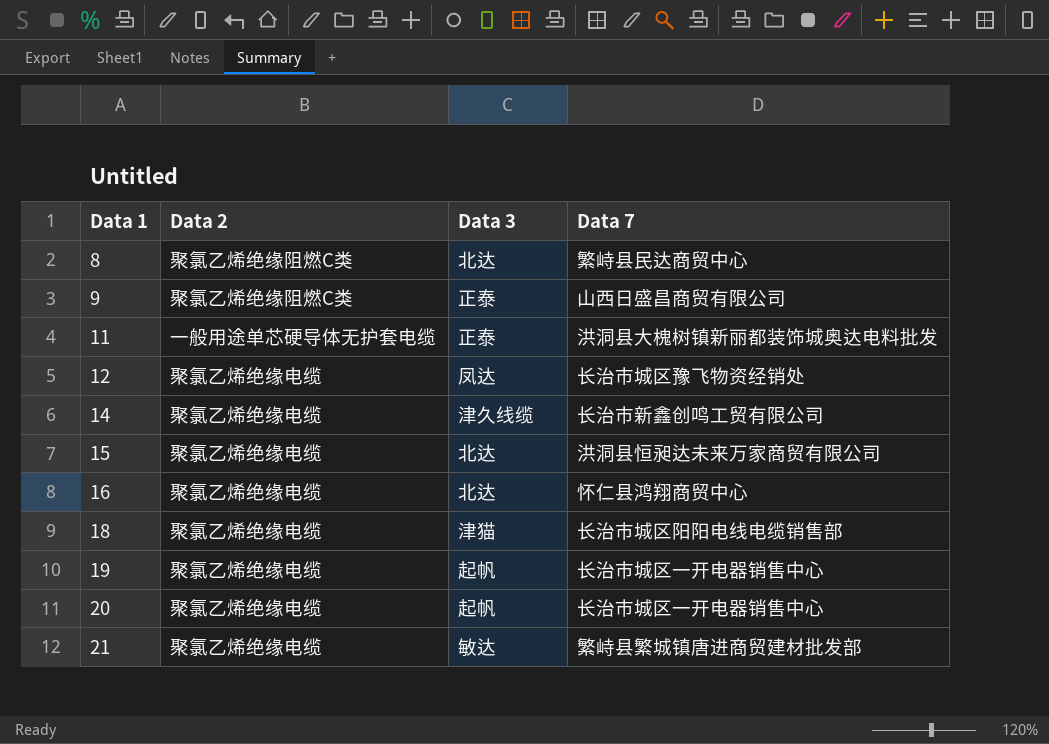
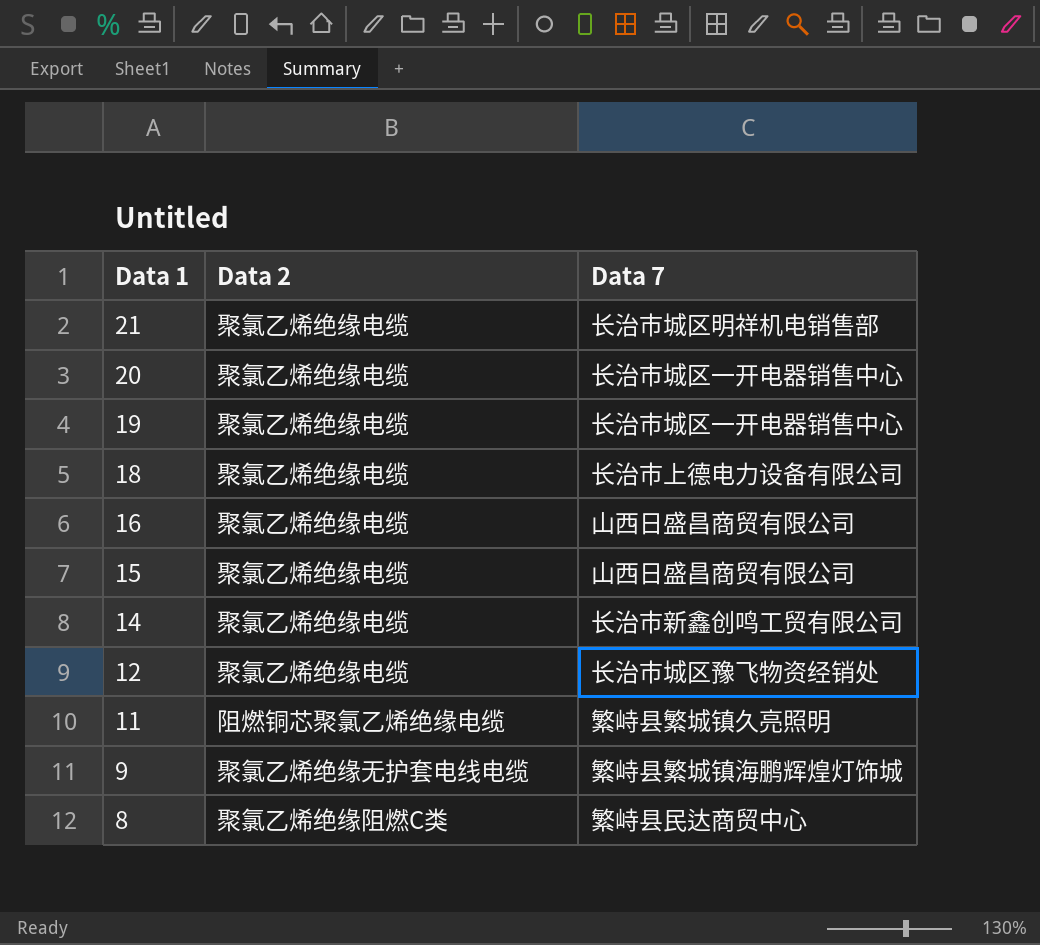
row order: Data 1 ascending -> Data 1 descending
column Data 3 | position: 3 -> none
21 | Data 7: 繁峙县繁城镇唐进商贸建材批发部 -> 长治市城区明祥机电销售部
18 | Data 7: 长治市城区阳阳电线电缆销售部 -> 长治市上德电力设备有限公司
16 | Data 7: 怀仁县鸿翔商贸中心 -> 山西日盛昌商贸有限公司
15 | Data 7: 洪洞县恒昶达未来万家商贸有限公司 -> 山西日盛昌商贸有限公司
11 | Data 2: 一般用途单芯硬导体无护套电缆 -> 阻燃铜芯聚氯乙烯绝缘电缆
11 | Data 7: 洪洞县大槐树镇新丽都装饰城奥达电料批发 -> 繁峙县繁城镇久亮照明
9 | Data 2: 聚氯乙烯绝缘阻燃C类 -> 聚氯乙烯绝缘无护套电线电缆
9 | Data 7: 山西日盛昌商贸有限公司 -> 繁峙县繁城镇海鹏辉煌灯饰城

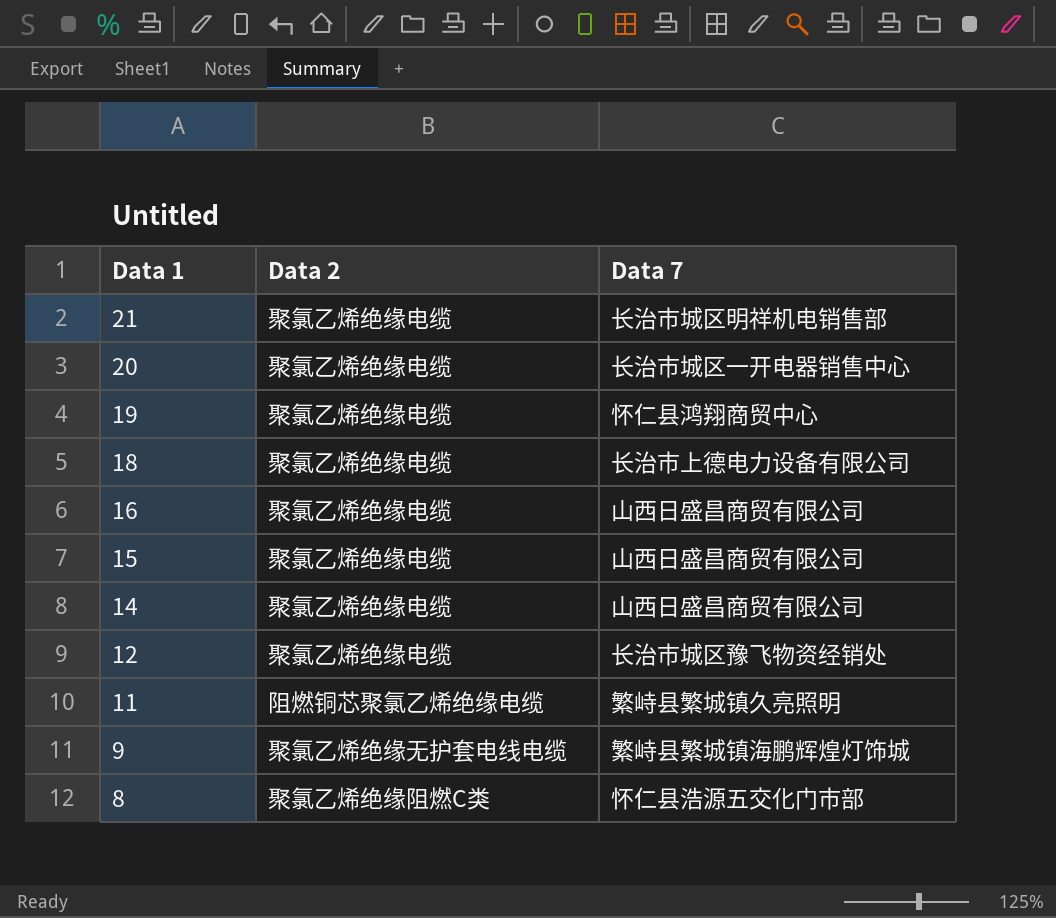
19 | Data 7: 长治市城区一开电器销售中心 -> 怀仁县鸿翔商贸中心
14 | Data 7: 长治市新鑫创鸣工贸有限公司 -> 山西日盛昌商贸有限公司
8 | Data 7: 繁峙县民达商贸中心 -> 怀仁县浩源五交化门市部

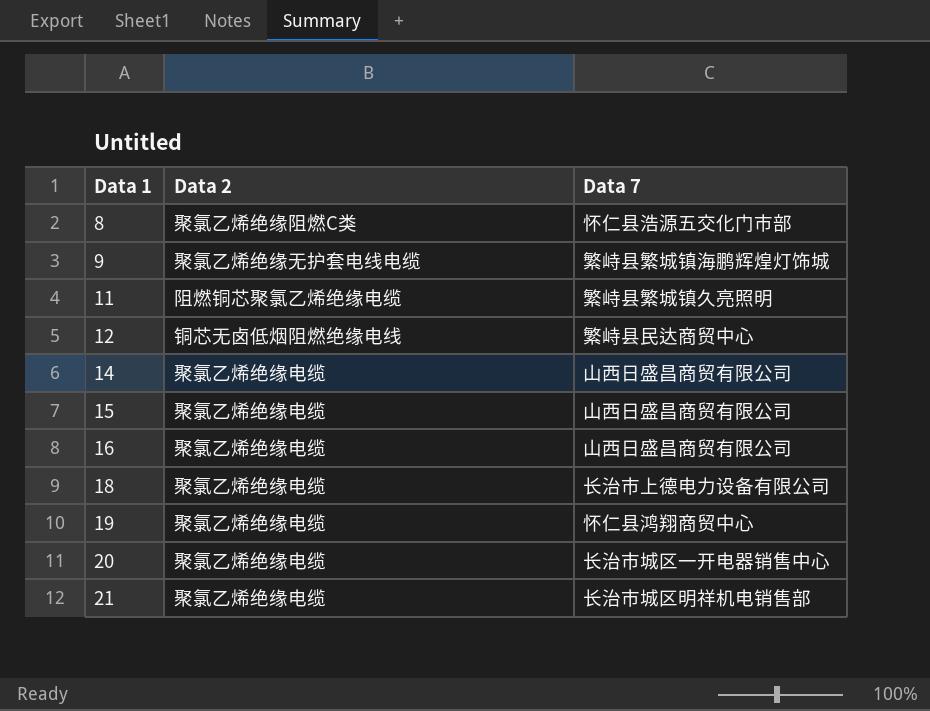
row order: Data 1 descending -> Data 1 ascending
12 | Data 2: 聚氯乙烯绝缘电缆 -> 铜芯无卤低烟阻燃绝缘电线
12 | Data 7: 长治市城区豫飞物资经销处 -> 繁峙县民达商贸中心

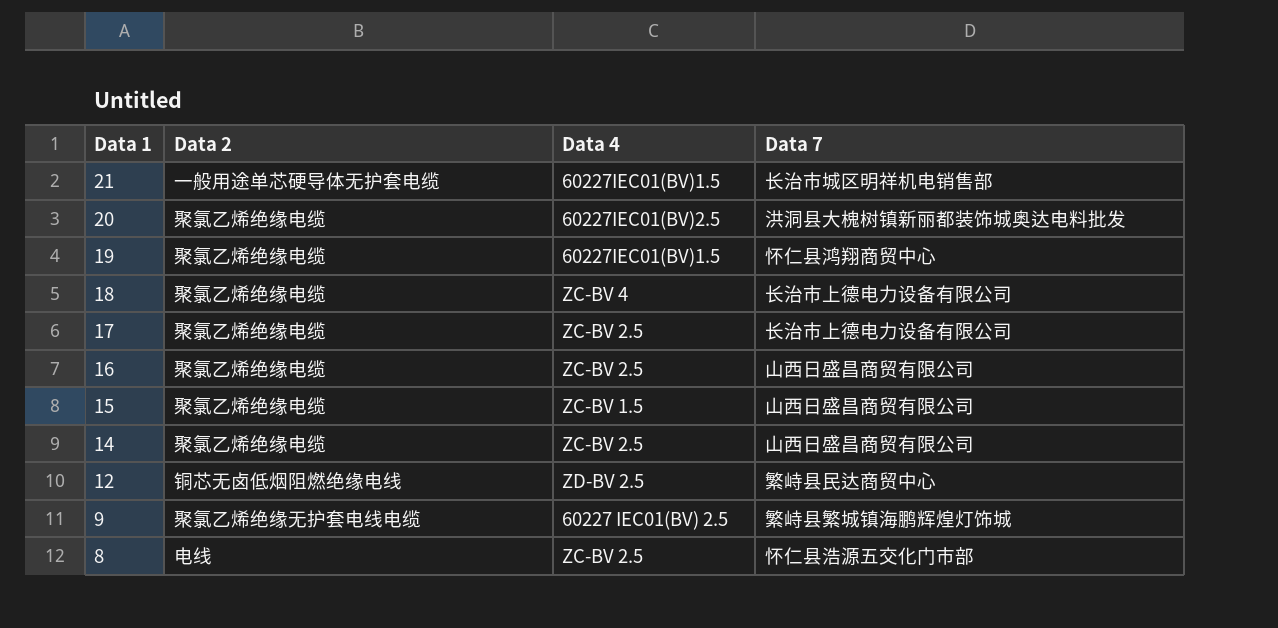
row order: Data 1 ascending -> Data 1 descending
column Data 4 | position: none -> 3
row 11: 阻燃铜芯聚氯乙烯绝缘电缆 | 繁峙县繁城镇久亮照明 -> none
21 | Data 2: 聚氯乙烯绝缘电缆 -> 一般用途单芯硬导体无护套电缆
20 | Data 7: 长治市城区一开电器销售中心 -> 洪洞县大槐树镇新丽都装饰城奥达电料批发
row 17: none -> 聚氯乙烯绝缘电缆 | ZC-BV 2.5 | 长治市上德电力设备有限公司
8 | Data 2: 聚氯乙烯绝缘阻燃C类 -> 电线

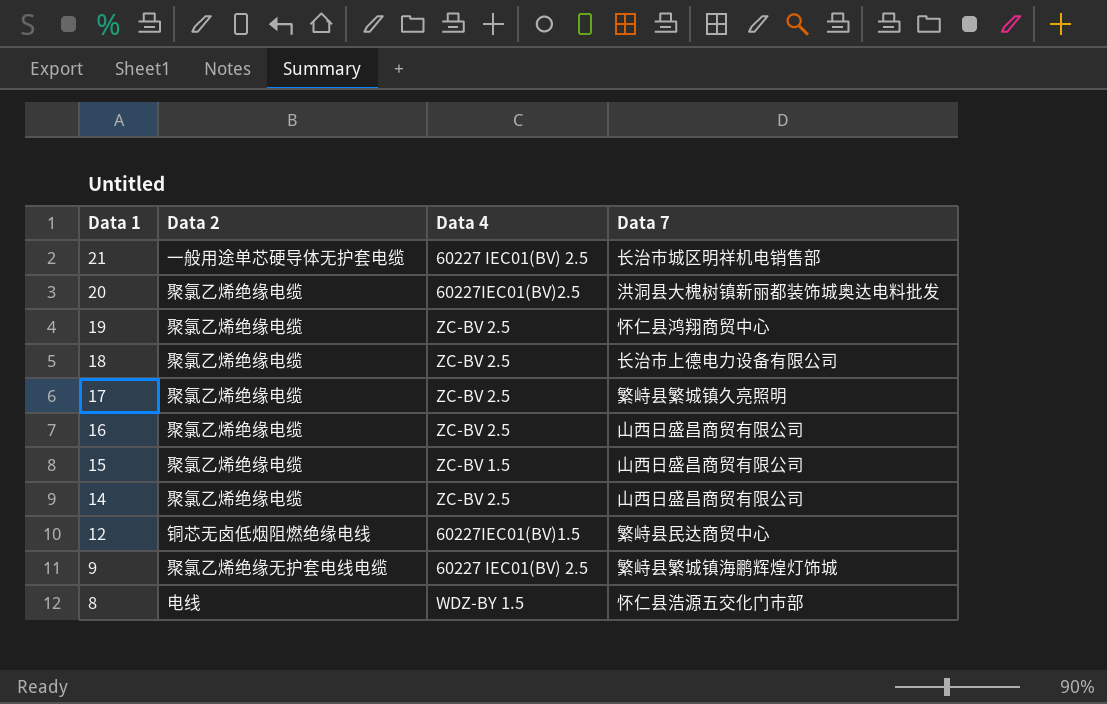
21 | Data 4: 60227IEC01(BV)1.5 -> 60227 IEC01(BV) 2.5
19 | Data 4: 60227IEC01(BV)1.5 -> ZC-BV 2.5
18 | Data 4: ZC-BV 4 -> ZC-BV 2.5
17 | Data 7: 长治市上德电力设备有限公司 -> 繁峙县繁城镇久亮照明
12 | Data 4: ZD-BV 2.5 -> 60227IEC01(BV)1.5
8 | Data 4: ZC-BV 2.5 -> WDZ-BY 1.5

